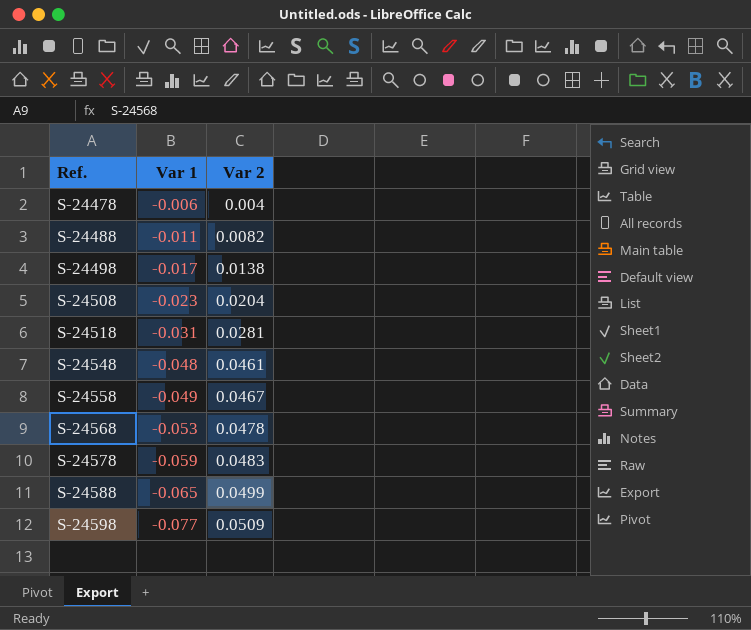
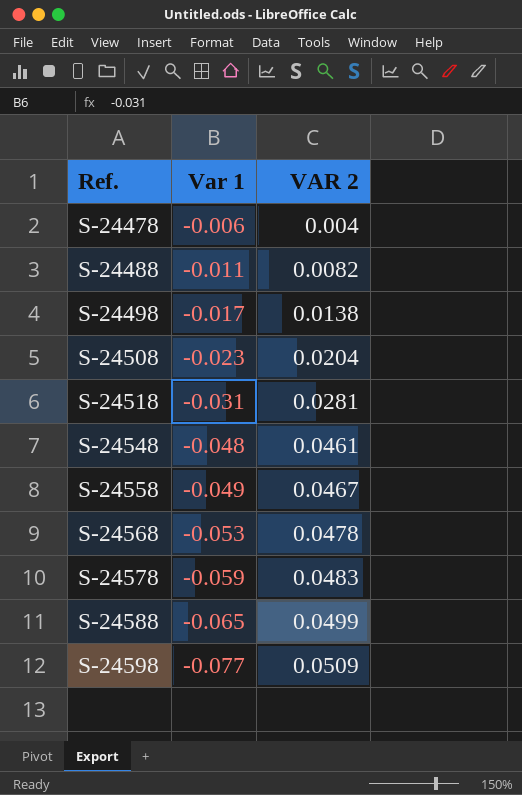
column name: Var 2 -> VAR 2

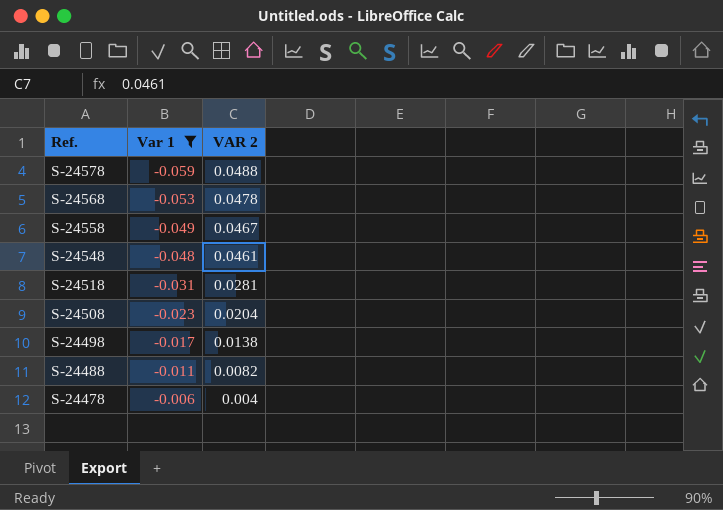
filter: none -> Var 1 >= -0.059
row order: Ref. ascending -> Ref. descending
S-24578 | VAR 2: 0.0483 -> 0.0488

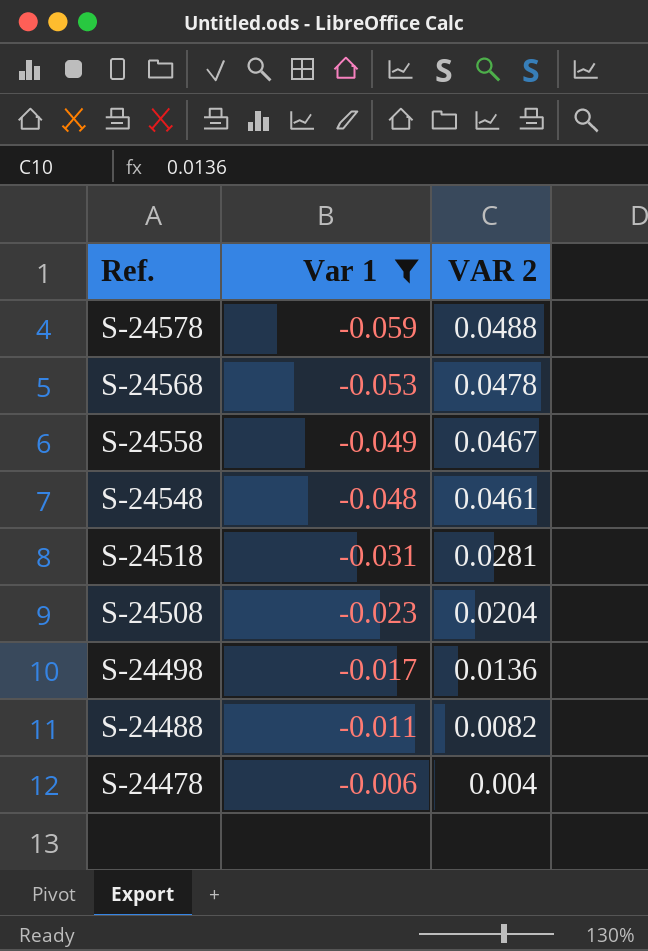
S-24498 | VAR 2: 0.0138 -> 0.0136

